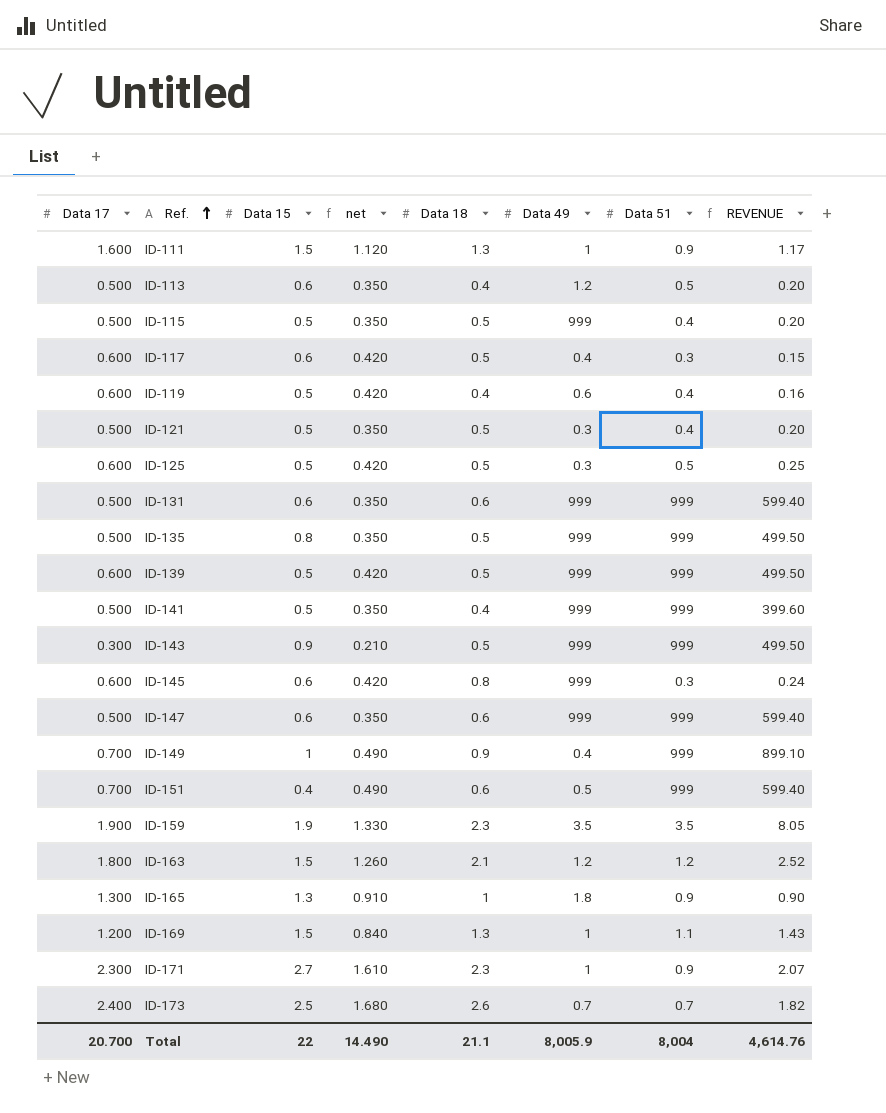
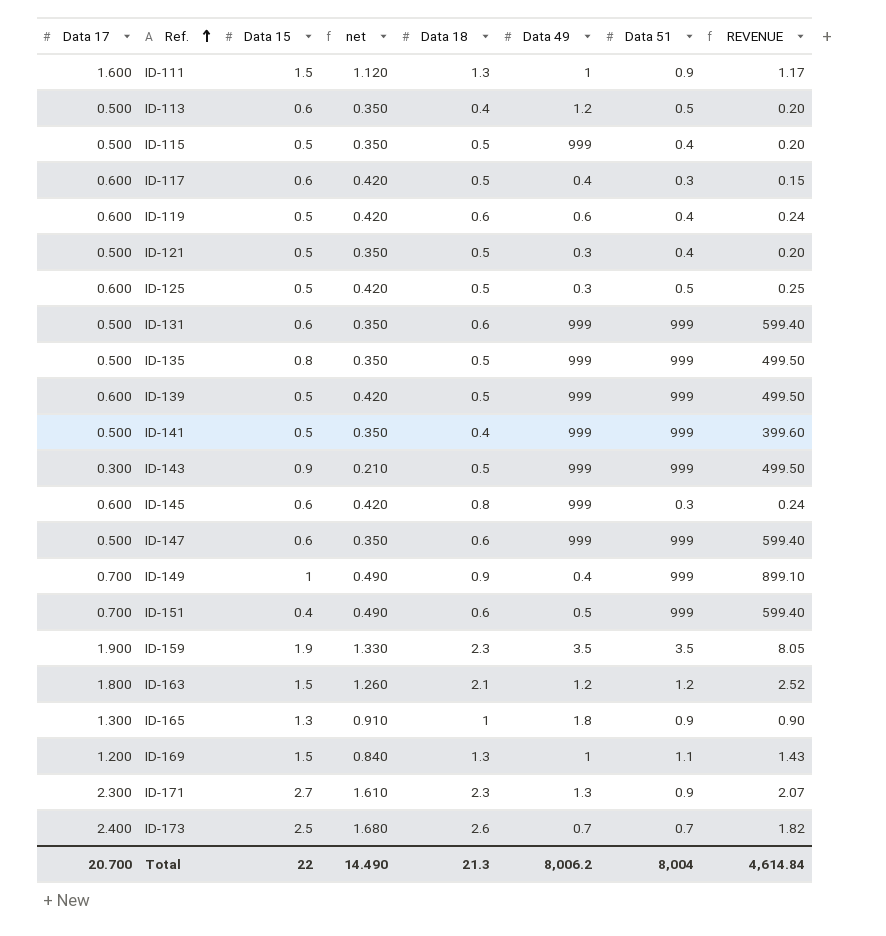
ID-119 | Data 18: 0.4 -> 0.6
ID-119 | REVENUE: 0.16 -> 0.24
ID-171 | Data 49: 1 -> 1.3
Total | Data 18: 21.1 -> 21.3
Total | Data 49: 8,005.9 -> 8,006.2
Total | REVENUE: 4,614.76 -> 4,614.84

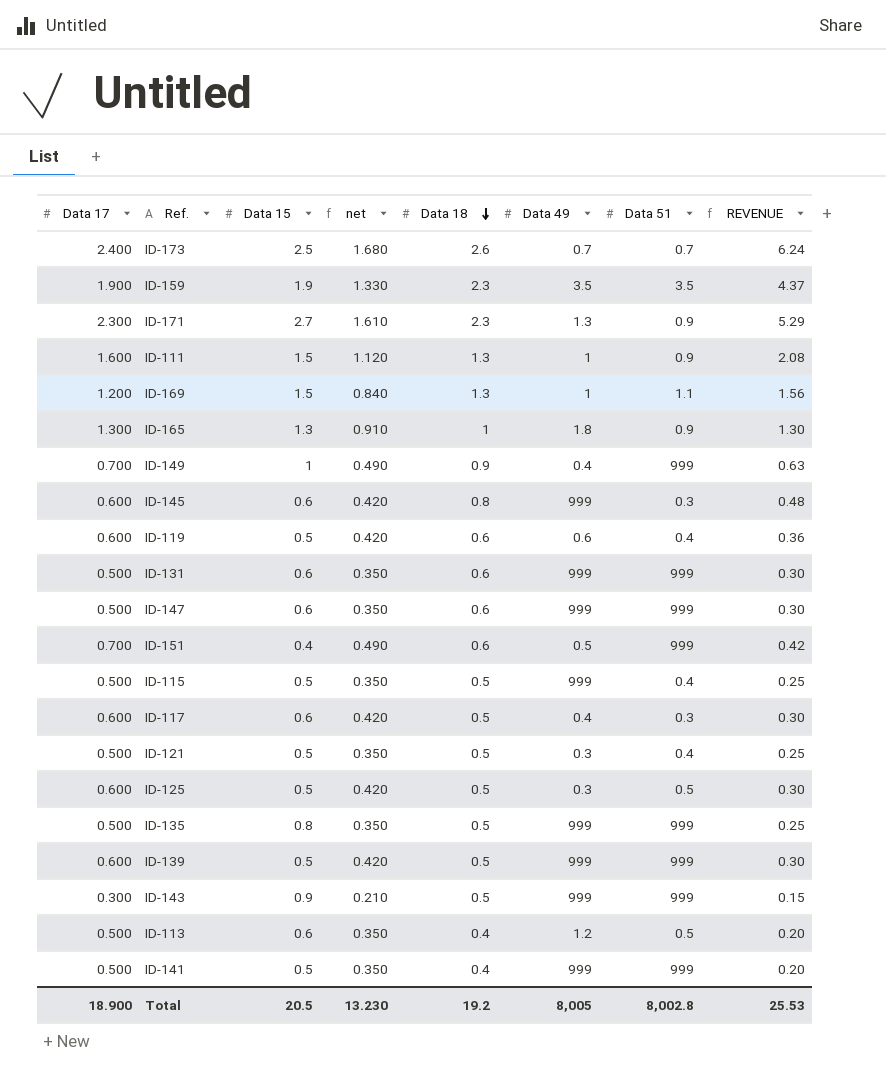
row order: Ref. ascending -> Data 18 descending
column REVENUE | formula: [Data 18] * [Data 51] -> [Data 17] * [Data 18]
row ID-163: 1.800 | 1.5 | 1.260 | 2.1 | 1.2 | 1.2 | 2.52 -> none
Total | Data 17: 20.700 -> 18.900
Total | Data 15: 22 -> 20.5
Total | net: 14.490 -> 13.230
Total | Data 18: 21.3 -> 19.2
Total | Data 49: 8,006.2 -> 8,005
Total | Data 51: 8,004 -> 8,002.8
Total | REVENUE: 4,614.84 -> 25.53

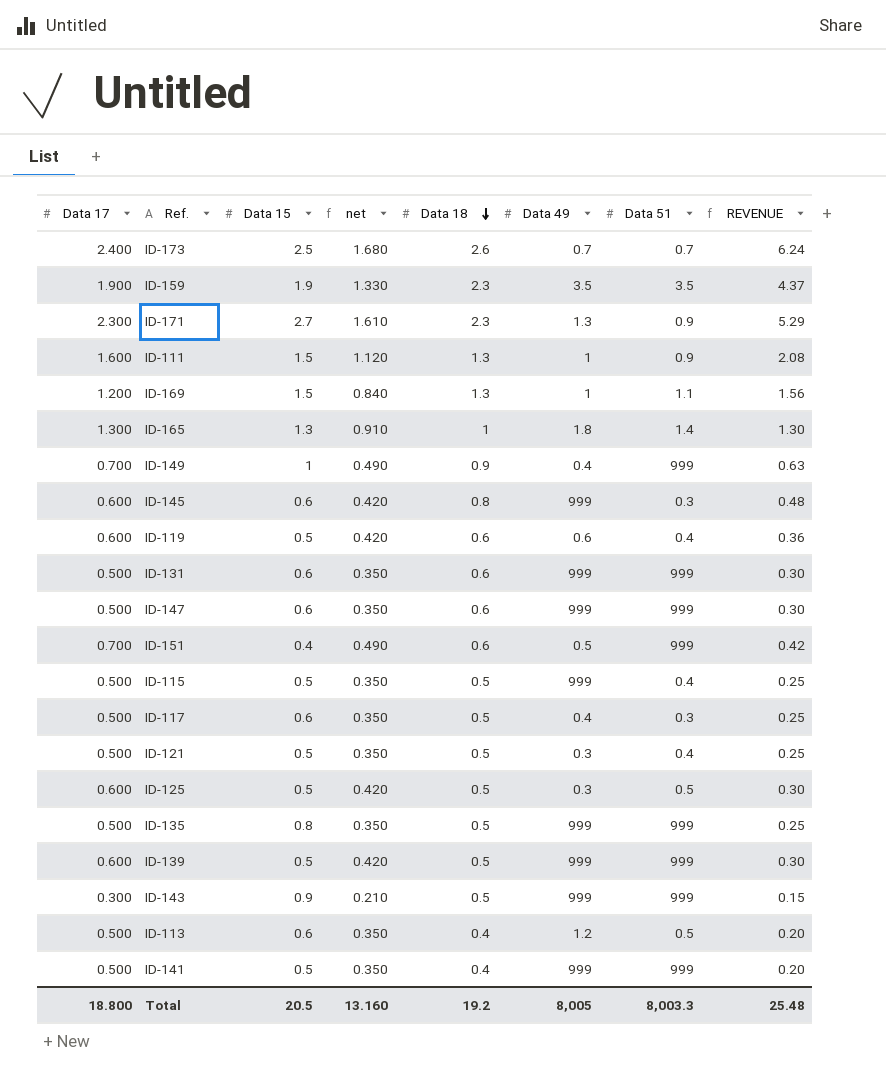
ID-165 | Data 51: 0.9 -> 1.4
ID-117 | Data 17: 0.600 -> 0.500
ID-117 | net: 0.420 -> 0.350
ID-117 | REVENUE: 0.30 -> 0.25
Total | Data 17: 18.900 -> 18.800
Total | net: 13.230 -> 13.160
Total | Data 51: 8,002.8 -> 8,003.3
Total | REVENUE: 25.53 -> 25.48

